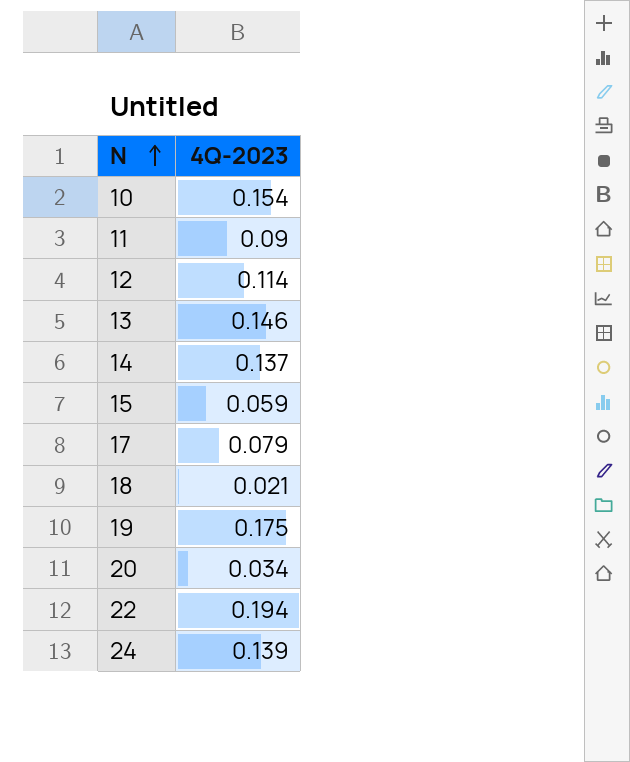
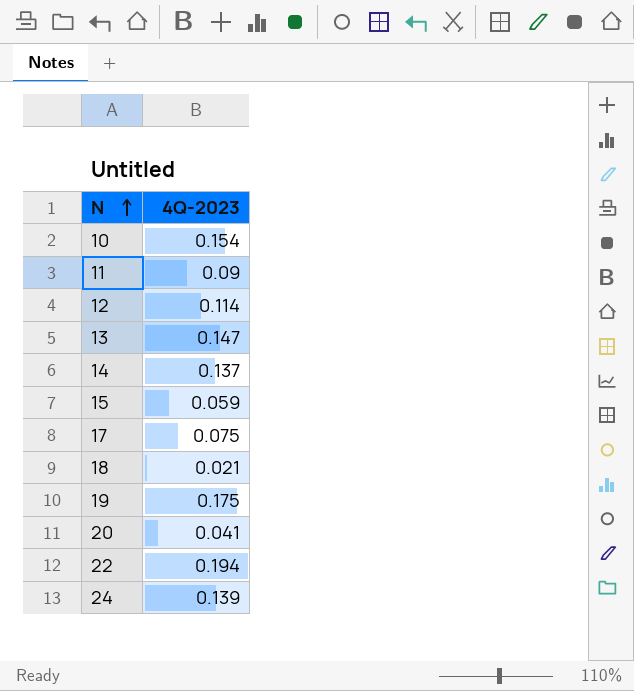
13 | 4Q-2023: 0.146 -> 0.147
17 | 4Q-2023: 0.079 -> 0.075
20 | 4Q-2023: 0.034 -> 0.041

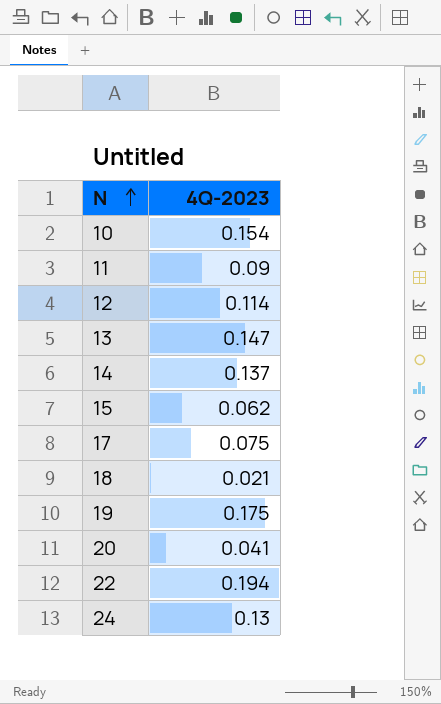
15 | 4Q-2023: 0.059 -> 0.062
24 | 4Q-2023: 0.139 -> 0.13

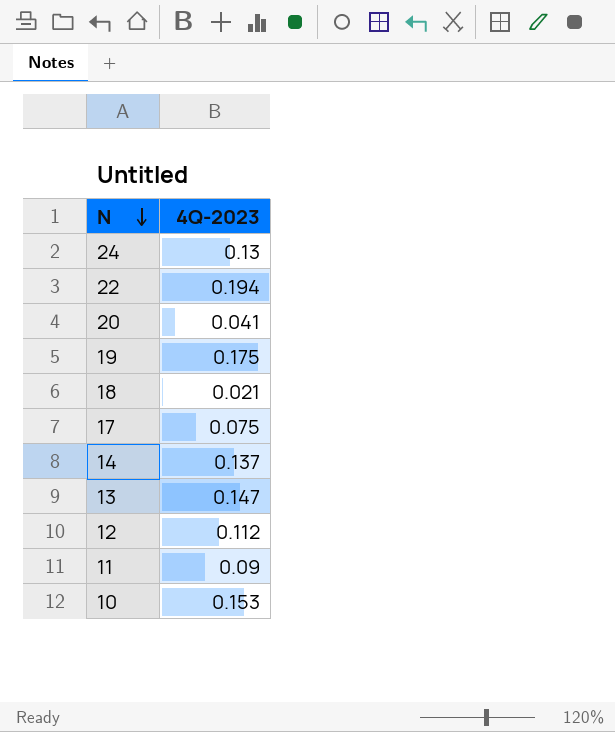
row order: N ascending -> N descending
row 15: 0.062 -> none
12 | 4Q-2023: 0.114 -> 0.112
10 | 4Q-2023: 0.154 -> 0.153

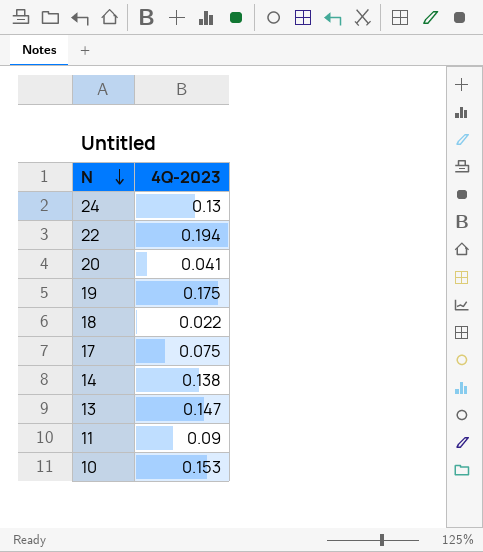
row 12: 0.112 -> none
18 | 4Q-2023: 0.021 -> 0.022
14 | 4Q-2023: 0.137 -> 0.138

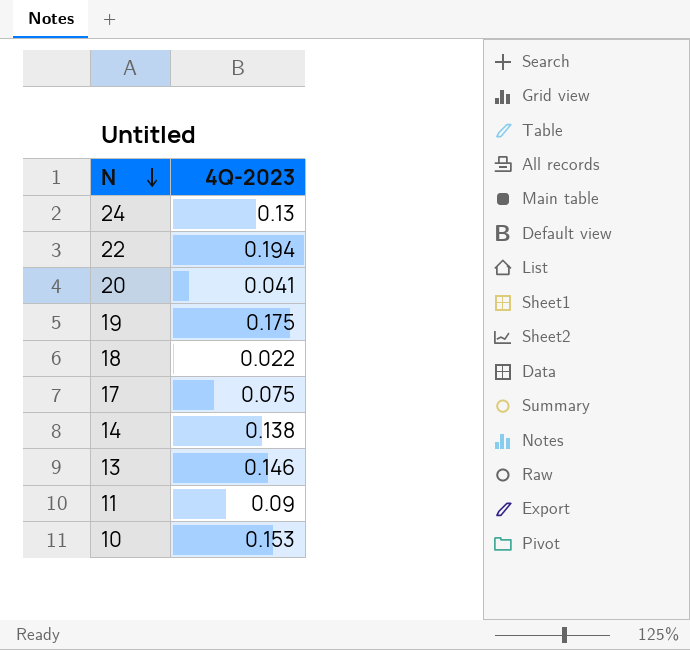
13 | 4Q-2023: 0.147 -> 0.146

